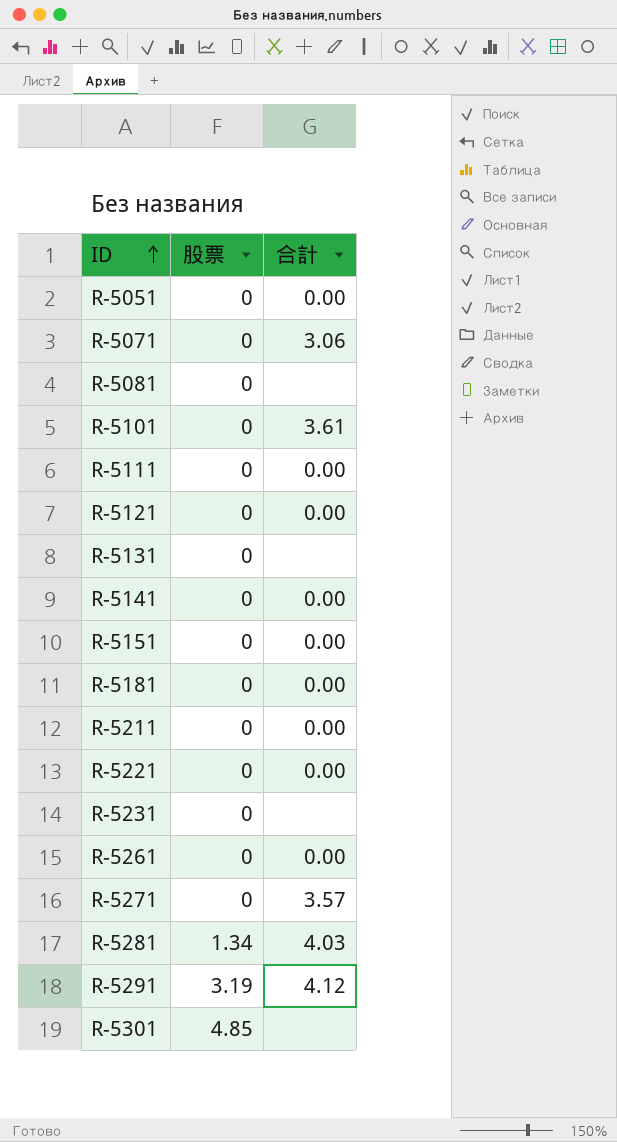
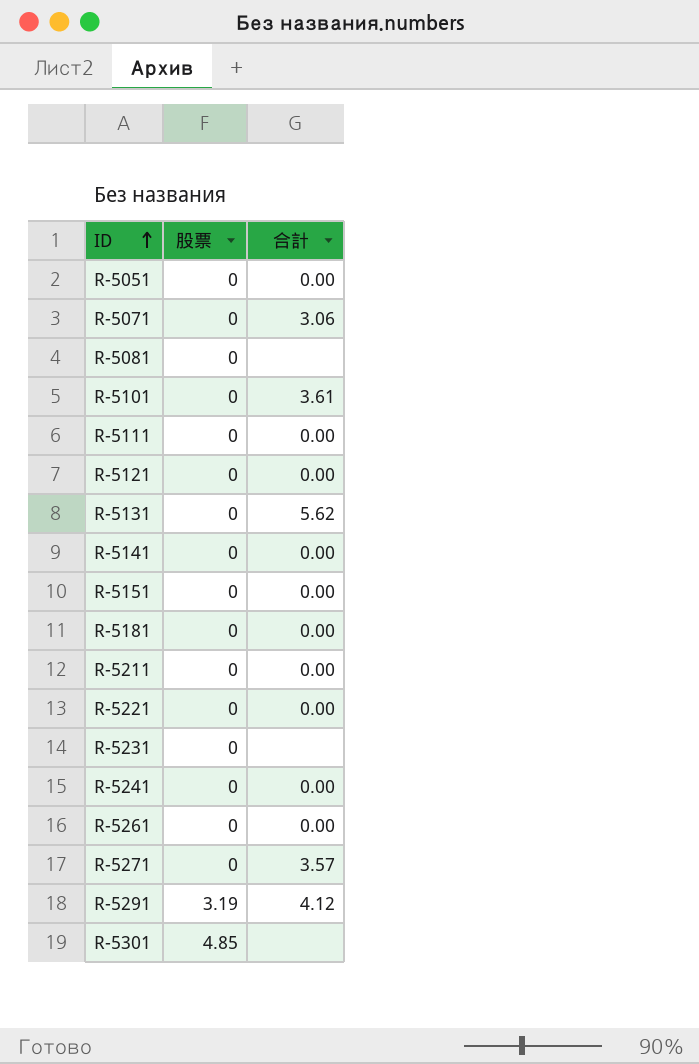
row R-5281: 1.34 | 4.03 -> none
R-5131 | 合計: none -> 5.62
row R-5241: none -> 0 | 0.00

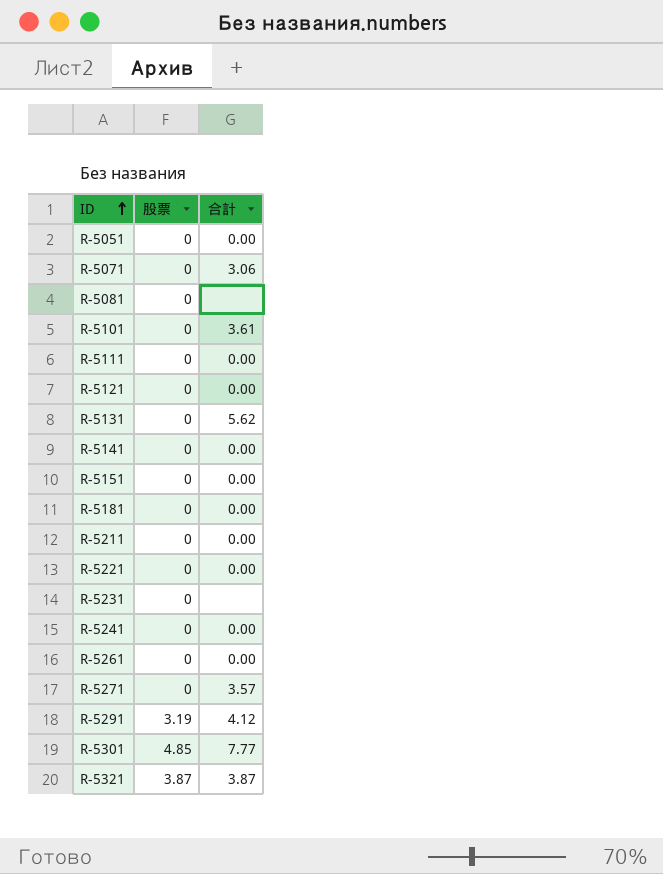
R-5301 | 合計: none -> 7.77
row R-5321: none -> 3.87 | 3.87

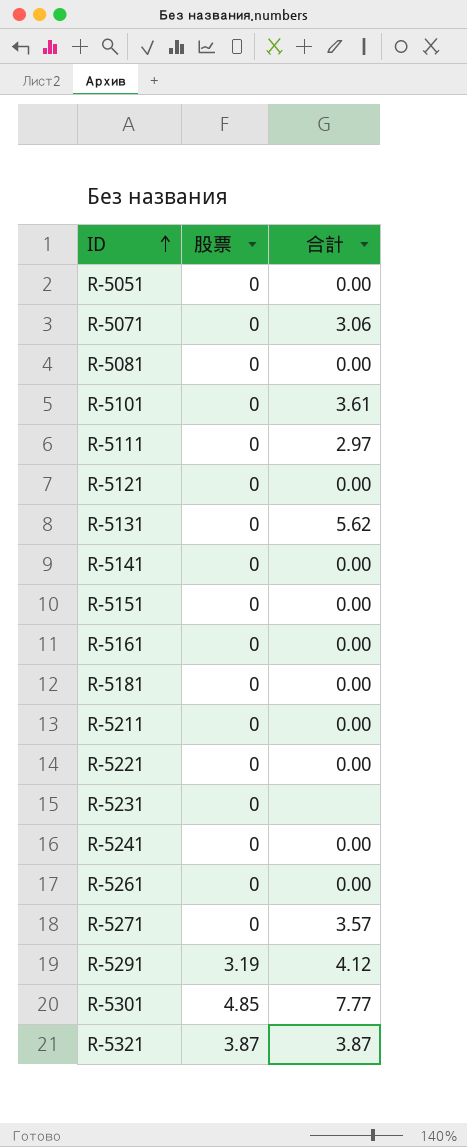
R-5081 | 合計: none -> 0.00
R-5111 | 合計: 0.00 -> 2.97
row R-5161: none -> 0 | 0.00

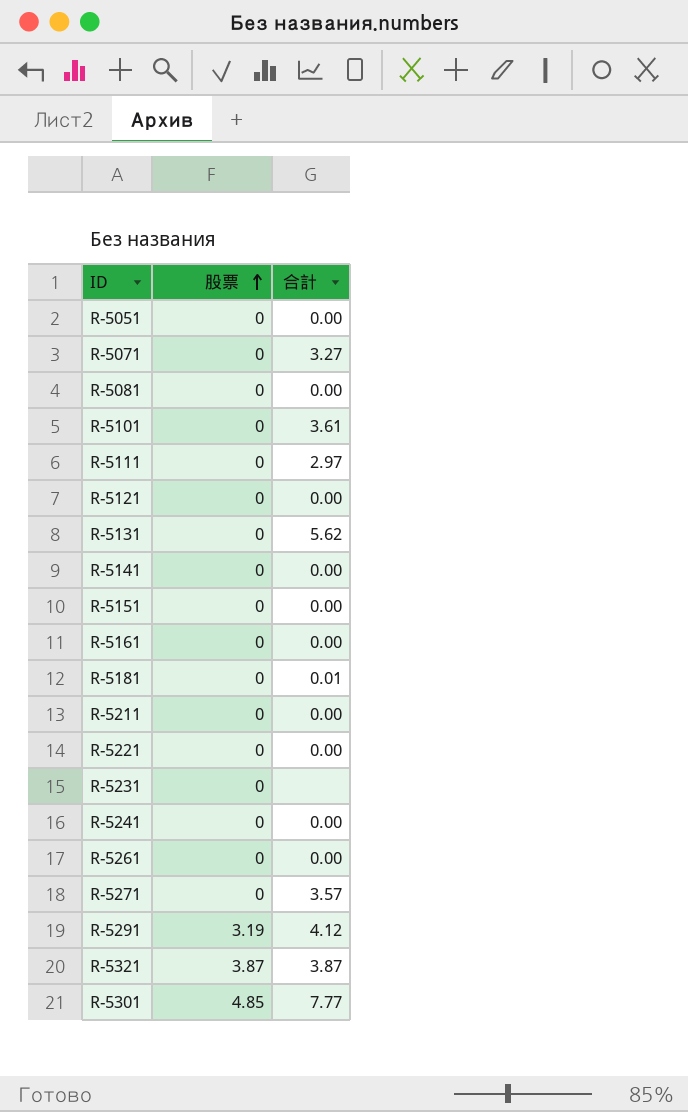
row order: ID ascending -> 股票 ascending
R-5071 | 合計: 3.06 -> 3.27
R-5181 | 合計: 0.00 -> 0.01

